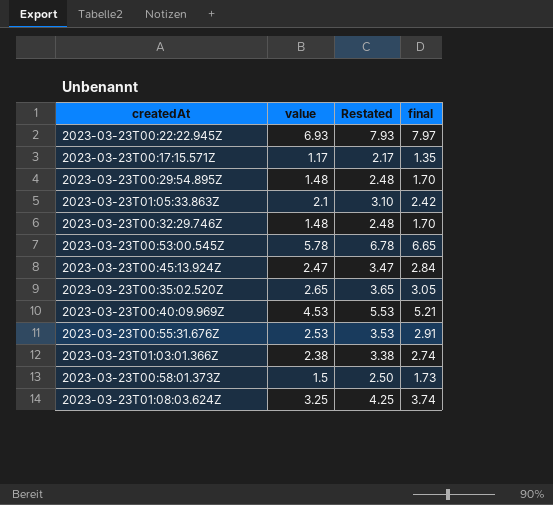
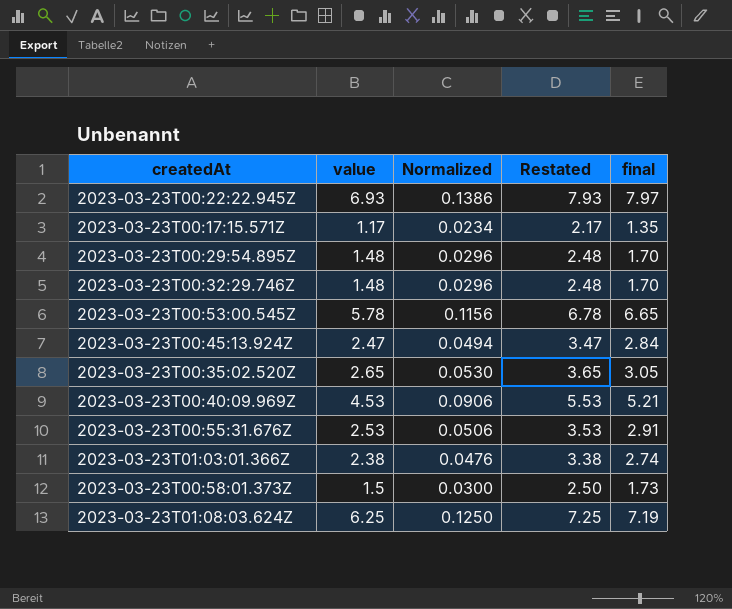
column Normalized | formula: none -> [value] * 0.02
row 2023-03-23T01:05:33.863Z: 2.1 | 3.10 | 2.42 -> none
2023-03-23T01:08:03.624Z | value: 3.25 -> 6.25
2023-03-23T01:08:03.624Z | Restated: 4.25 -> 7.25
2023-03-23T01:08:03.624Z | final: 3.74 -> 7.19

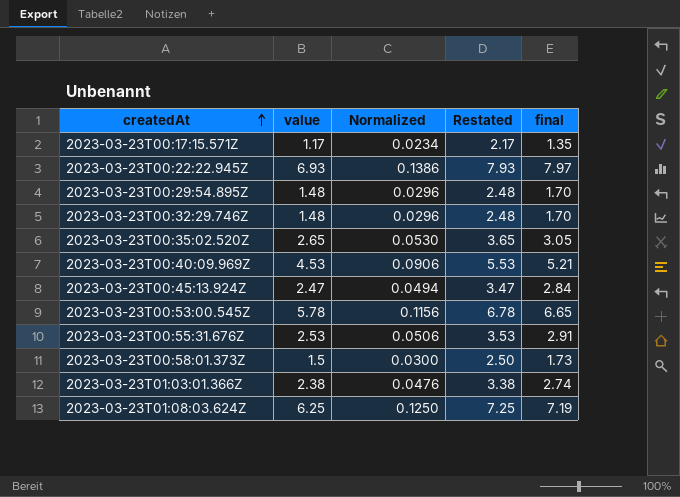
row order: none -> createdAt ascending

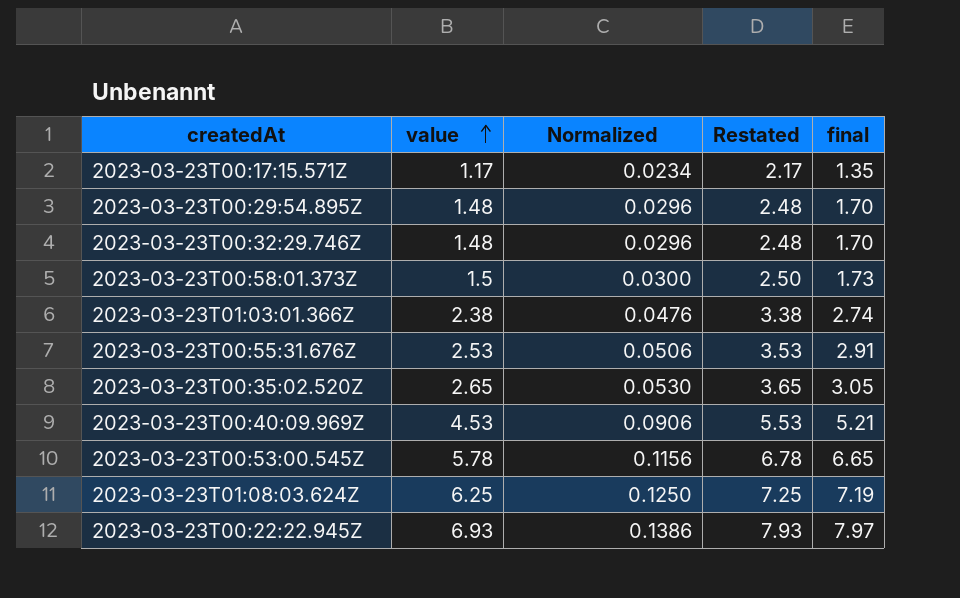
row order: createdAt ascending -> value ascending
row 2023-03-23T00:45:13.924Z: 2.47 | 0.0494 | 3.47 | 2.84 -> none

